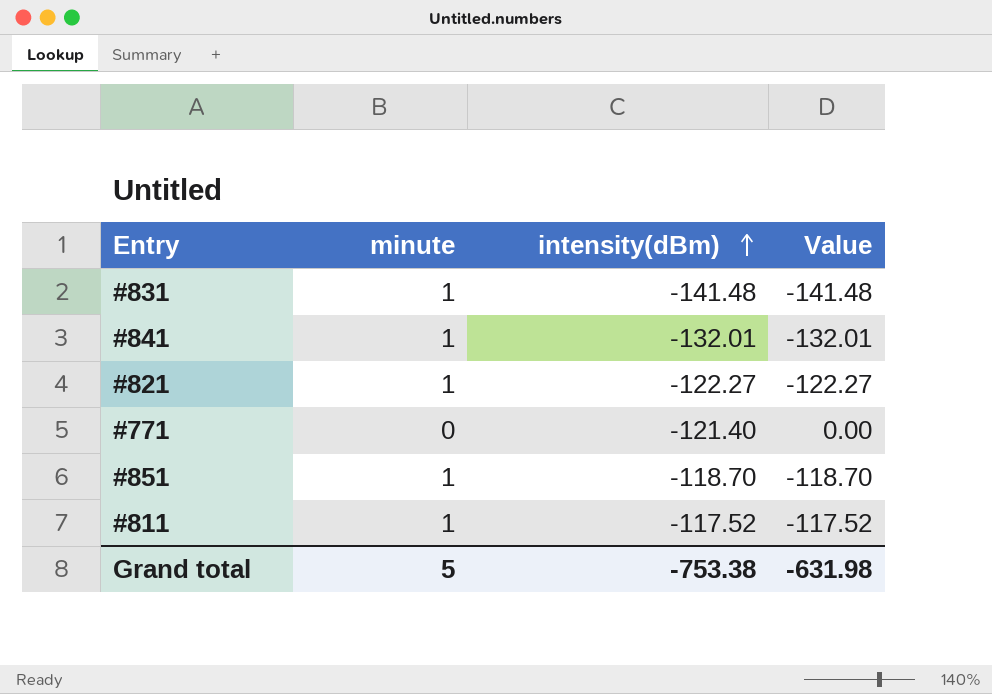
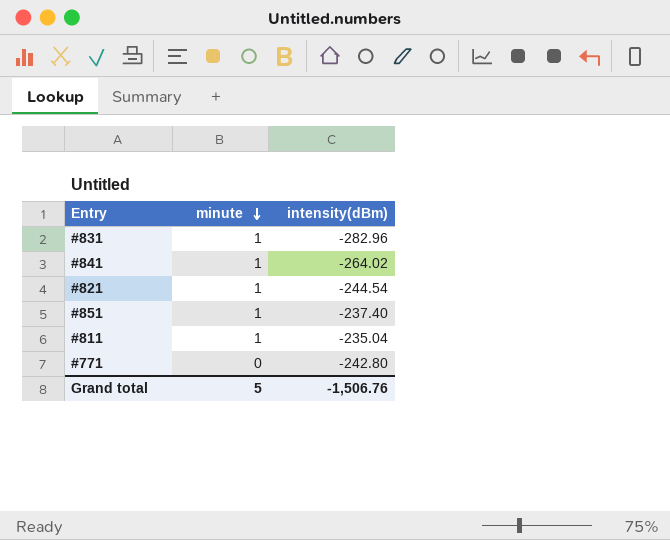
row order: intensity(dBm) ascending -> minute descending
column Value | formula: [minute] * [intensity(dBm)] -> none
#831 | intensity(dBm): -141.48 -> -282.96
#841 | intensity(dBm): -132.01 -> -264.02
#821 | intensity(dBm): -122.27 -> -244.54
#851 | intensity(dBm): -118.70 -> -237.40
#811 | intensity(dBm): -117.52 -> -235.04
#771 | intensity(dBm): -121.40 -> -242.80
Grand total | intensity(dBm): -753.38 -> -1,506.76

